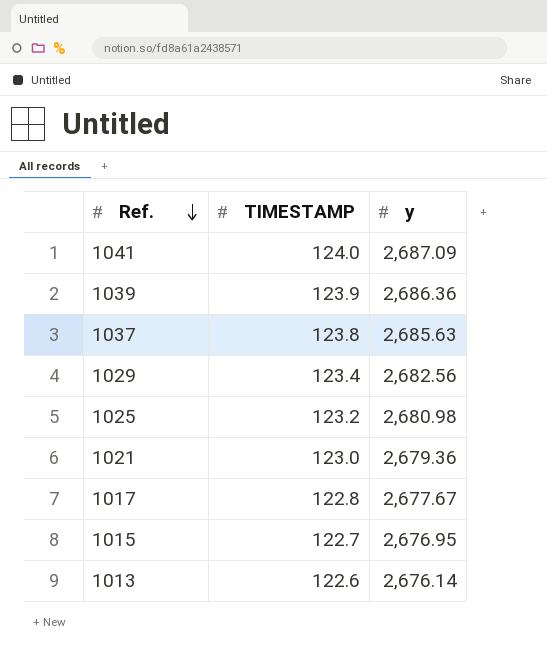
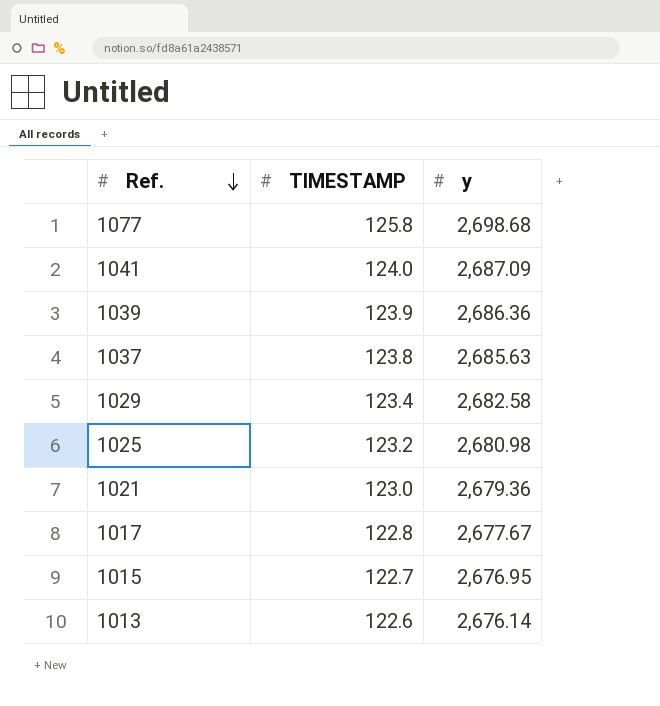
row 1077: none -> 125.8 | 2,698.68
1029 | y: 2,682.56 -> 2,682.58

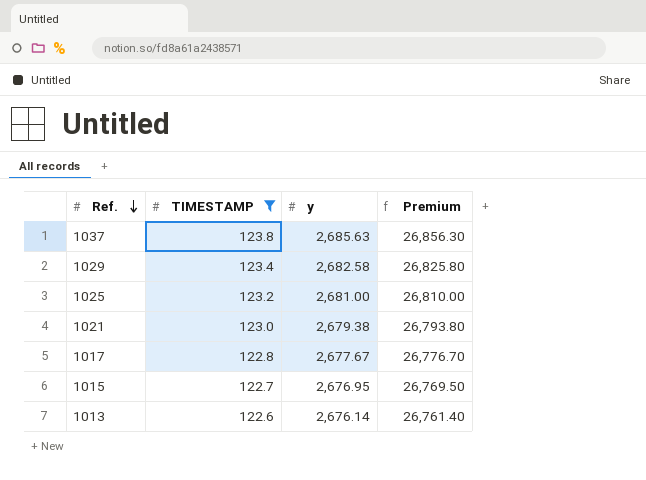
filter: none -> TIMESTAMP <= 123.8
column Premium | formula: none -> [y] * 10
1025 | y: 2,680.98 -> 2,681.00
1021 | y: 2,679.36 -> 2,679.38

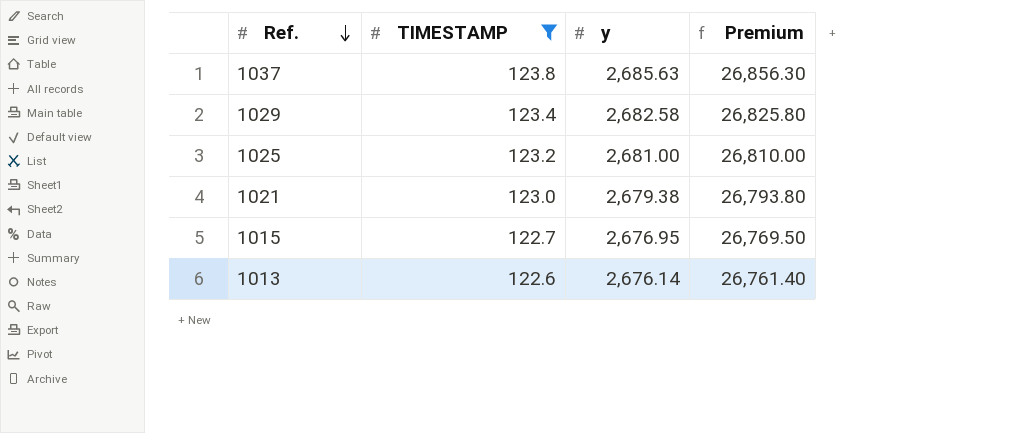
row 1017: 122.8 | 2,677.67 | 26,776.70 -> none

